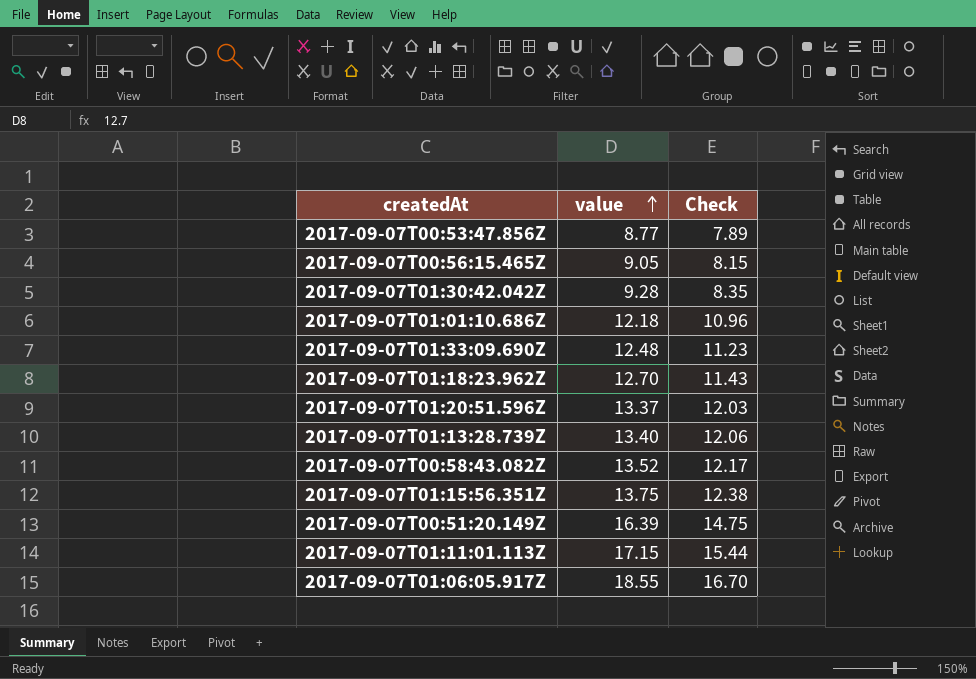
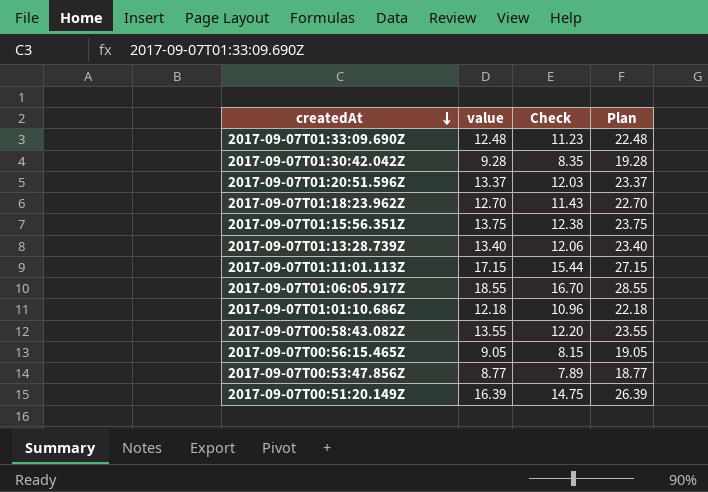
row order: value ascending -> createdAt descending
column Plan | formula: none -> [value] + 10
2017-09-07T00:58:43.082Z | value: 13.52 -> 13.55
2017-09-07T00:58:43.082Z | Check: 12.17 -> 12.20

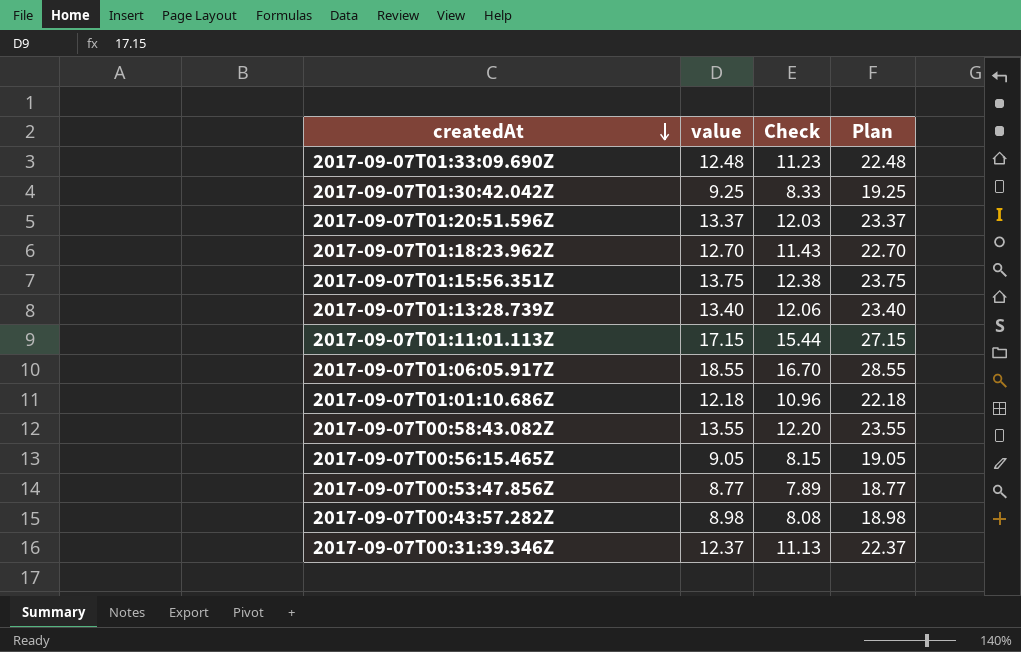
row 2017-09-07T00:51:20.149Z: 16.39 | 14.75 | 26.39 -> none
2017-09-07T01:30:42.042Z | value: 9.28 -> 9.25
2017-09-07T01:30:42.042Z | Check: 8.35 -> 8.33
2017-09-07T01:30:42.042Z | Plan: 19.28 -> 19.25
row 2017-09-07T00:43:57.282Z: none -> 8.98 | 8.08 | 18.98
row 2017-09-07T00:31:39.346Z: none -> 12.37 | 11.13 | 22.37

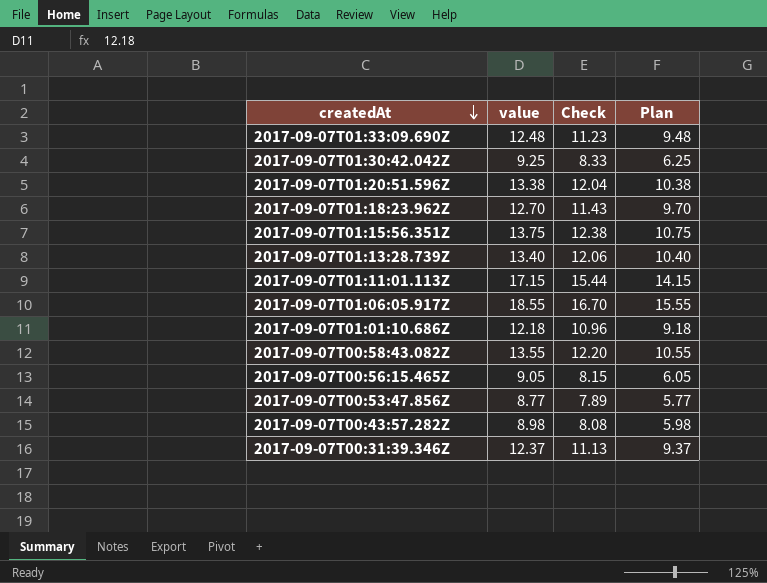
column Plan | formula: [value] + 10 -> [value] - 3
2017-09-07T01:20:51.596Z | value: 13.37 -> 13.38
2017-09-07T01:20:51.596Z | Check: 12.03 -> 12.04

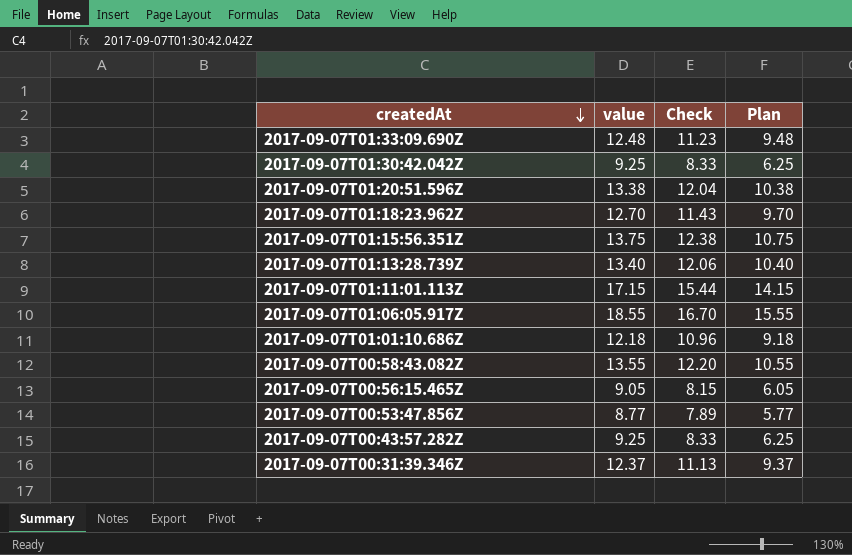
2017-09-07T00:43:57.282Z | value: 8.98 -> 9.25
2017-09-07T00:43:57.282Z | Check: 8.08 -> 8.33
2017-09-07T00:43:57.282Z | Plan: 5.98 -> 6.25

